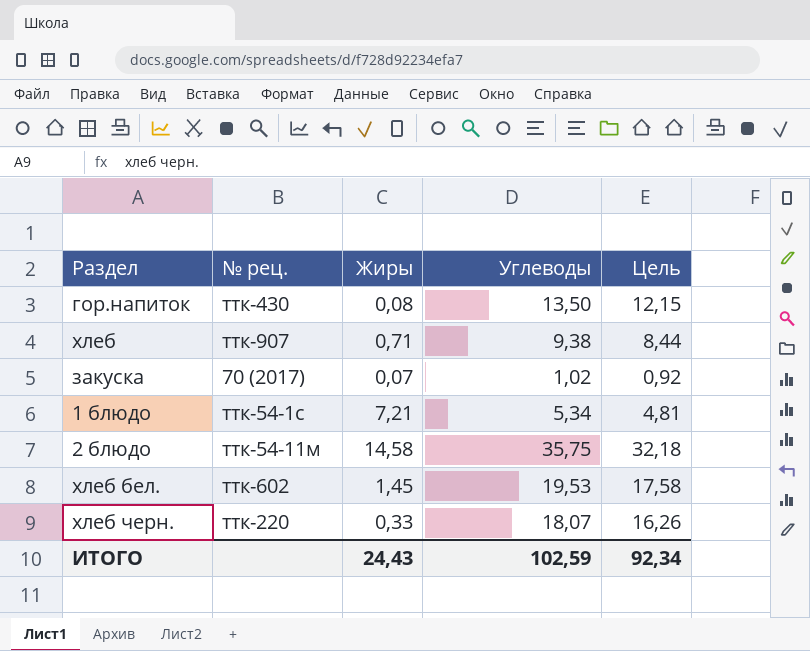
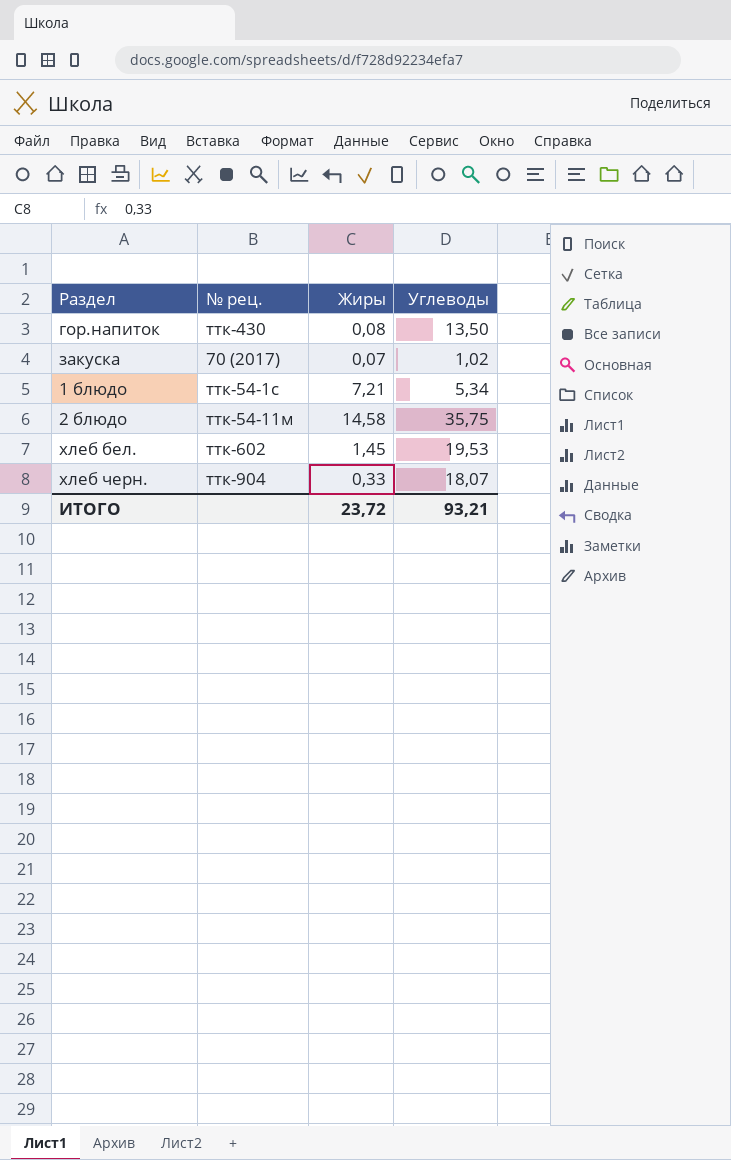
column Цель | formula: [Углеводы] * 0,9 -> none
row хлеб: ттк-907 | 0,71 | 9,38 | 8,44 -> none
хлеб черн. | № рец.: ттк-220 -> ттк-904
ИТОГО | Жиры: 24,43 -> 23,72
ИТОГО | Углеводы: 102,59 -> 93,21

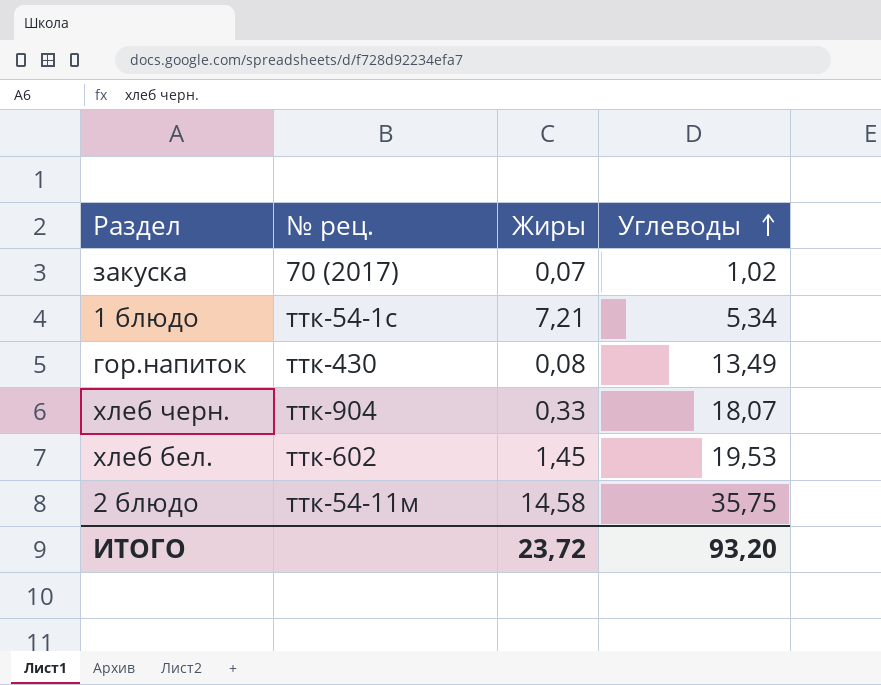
row order: none -> Углеводы ascending
гор.напиток | Углеводы: 13,50 -> 13,49
ИТОГО | Углеводы: 93,21 -> 93,20

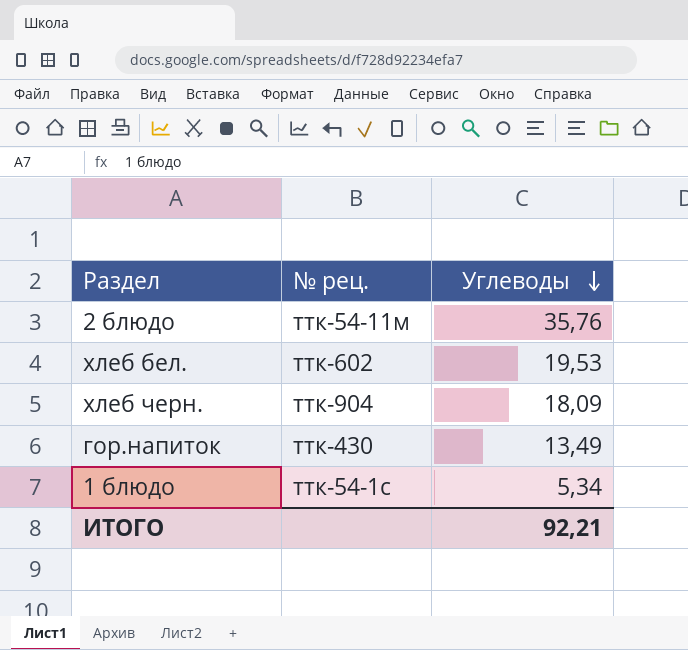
row order: Углеводы ascending -> Углеводы descending
column Жиры | position: 3 -> none
row закуска: 70 (2017) | 0,07 | 1,02 -> none
2 блюдо | Углеводы: 35,75 -> 35,76
хлеб черн. | Углеводы: 18,07 -> 18,09
ИТОГО | Углеводы: 93,20 -> 92,21

